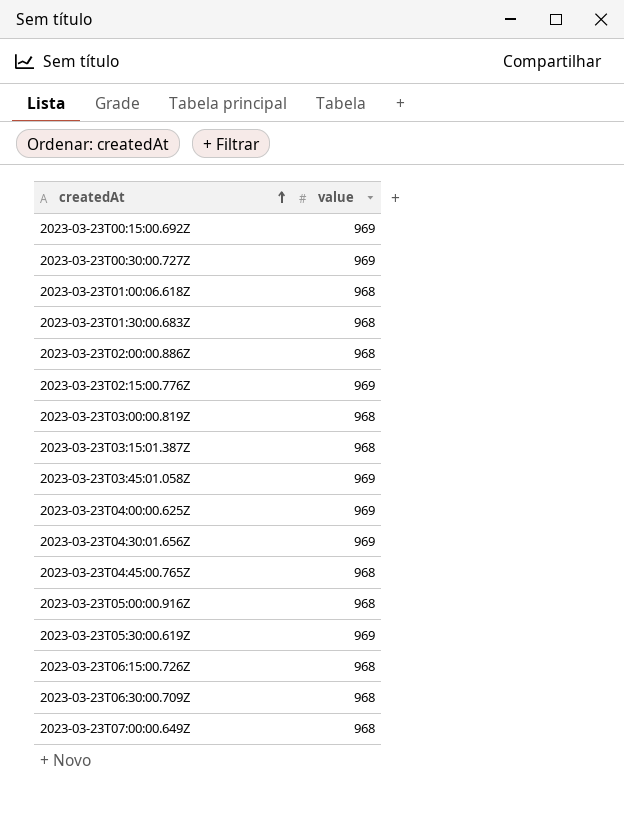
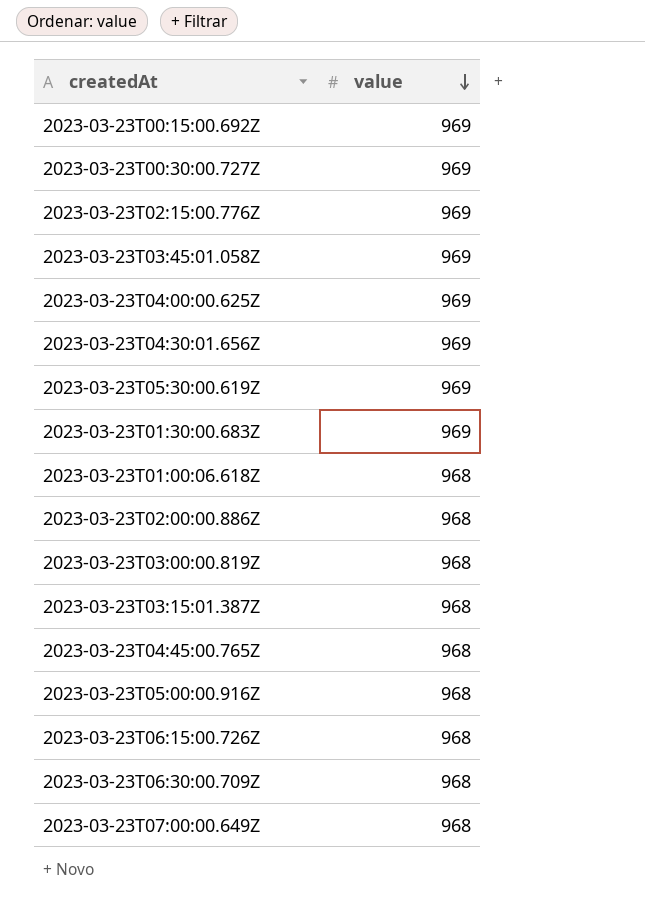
row order: createdAt ascending -> value descending
2023-03-23T01:30:00.683Z | value: 968 -> 969

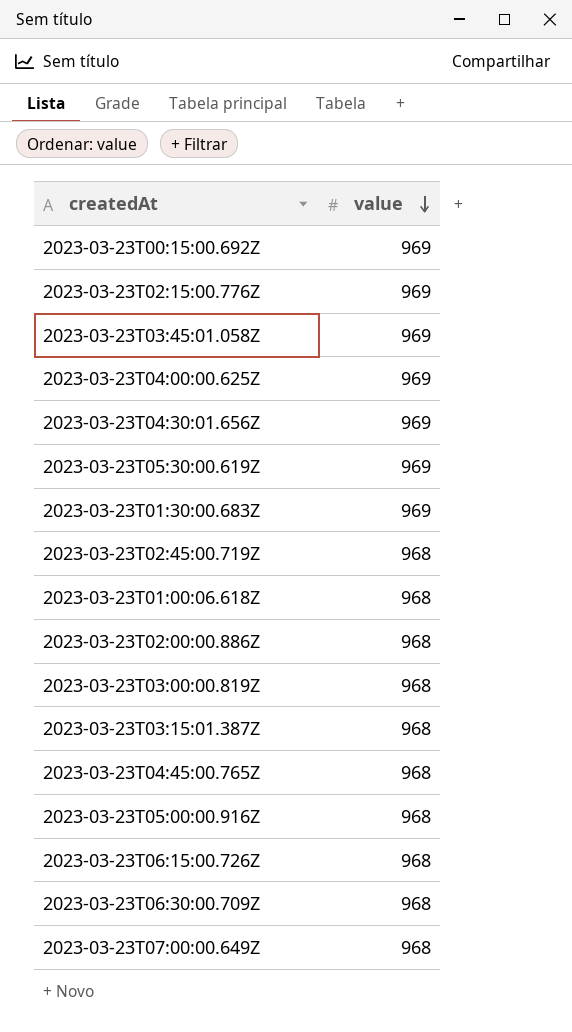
row 2023-03-23T00:30:00.727Z: 969 -> none
row 2023-03-23T02:45:00.719Z: none -> 968

